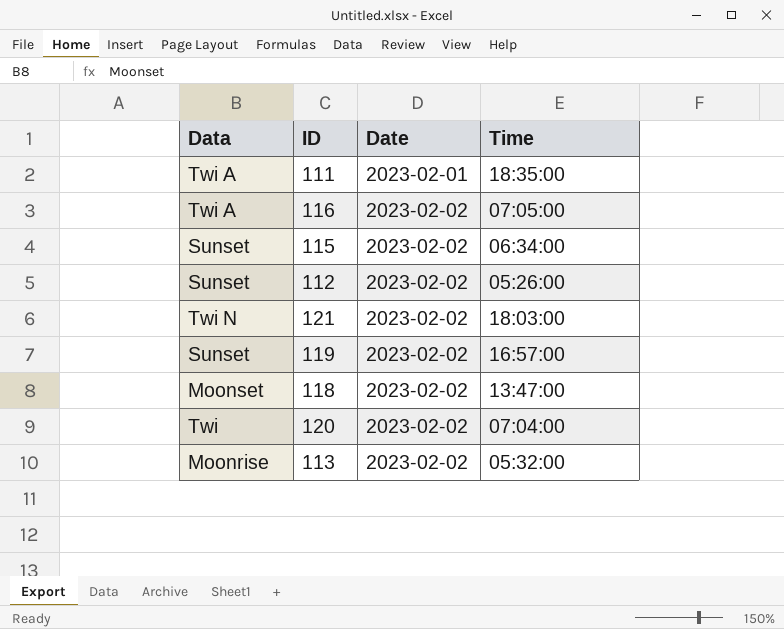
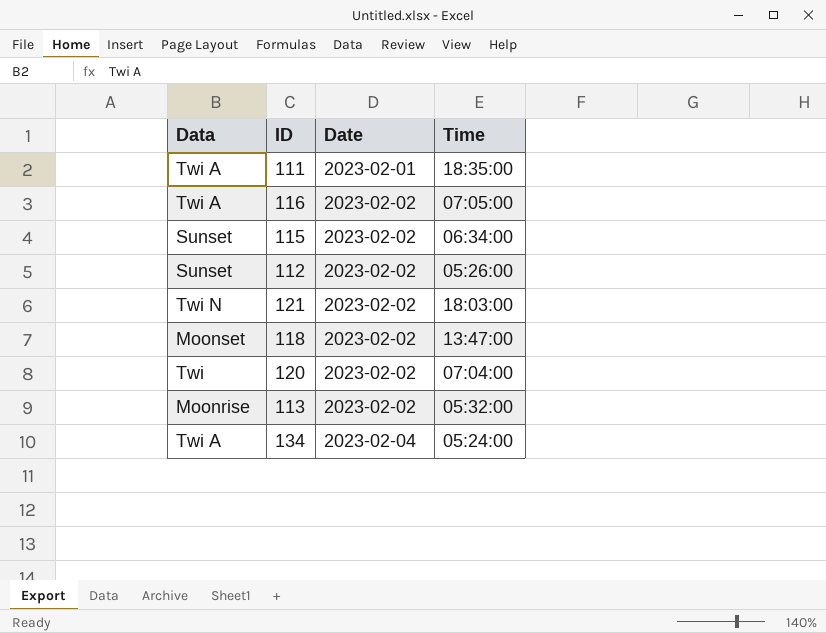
row 119: Sunset | 2023-02-02 | 16:57:00 -> none
row 134: none -> Twi A | 2023-02-04 | 05:24:00

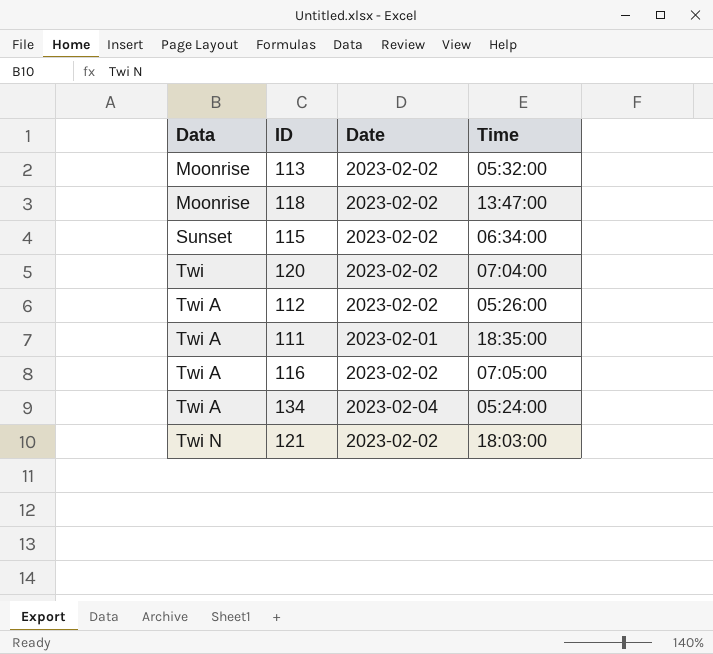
row order: Date ascending -> Data ascending
118 | Data: Moonset -> Moonrise
112 | Data: Sunset -> Twi A

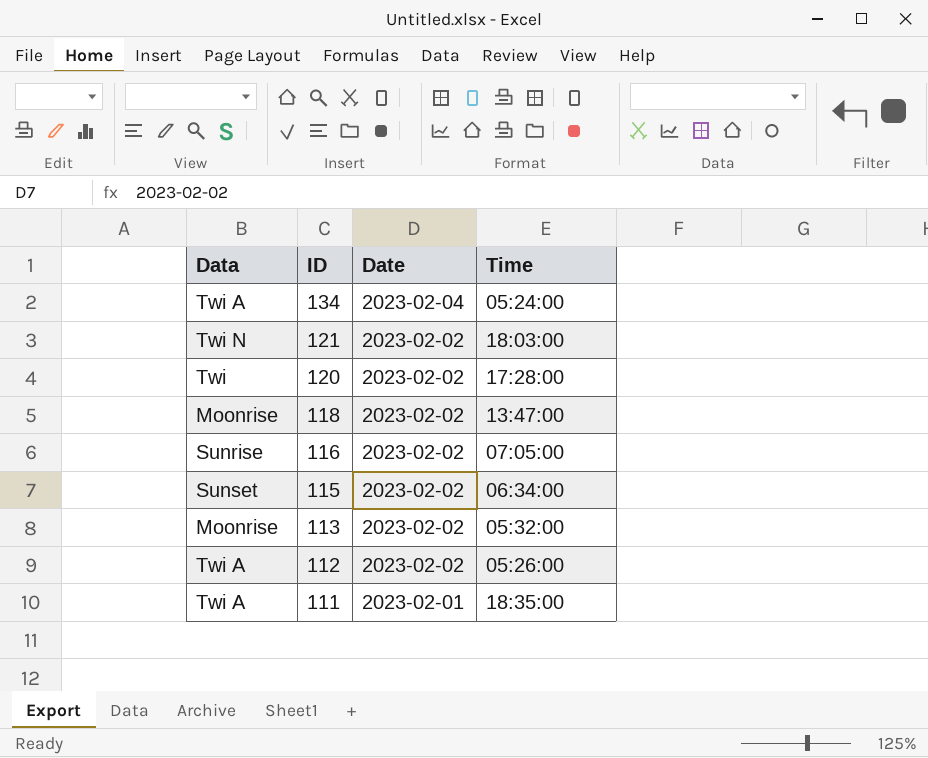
row order: Data ascending -> ID descending
120 | Time: 07:04:00 -> 17:28:00
116 | Data: Twi A -> Sunrise

